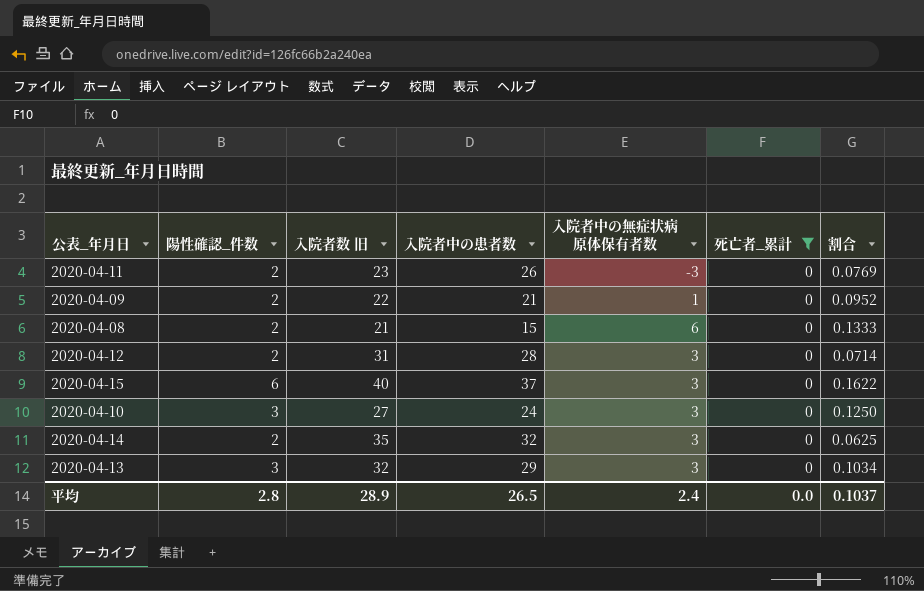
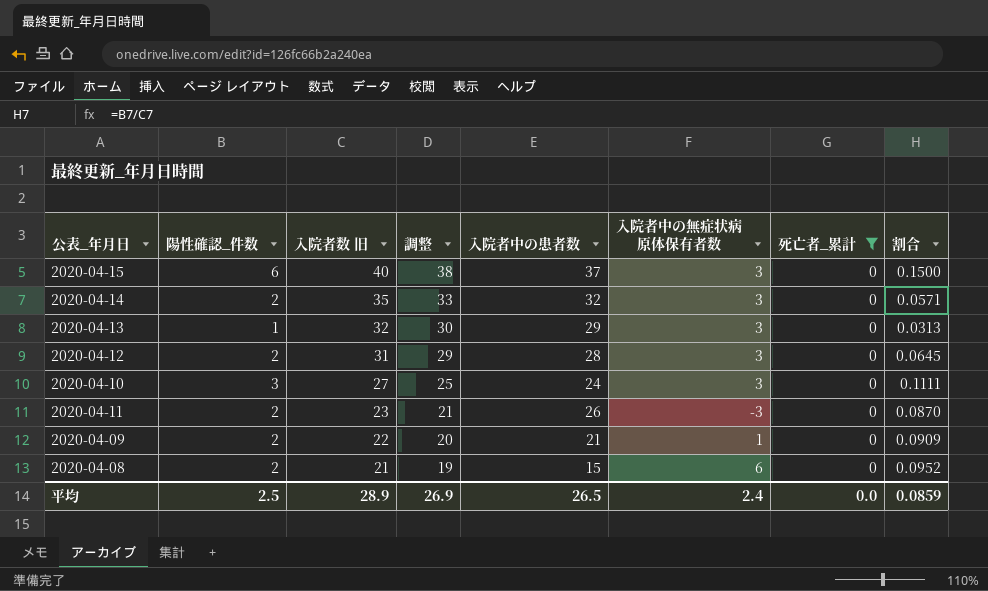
row order: none -> 入院者数 旧 descending
column 調整 | formula: none -> [入院者数 旧] - 2
column 割合 | formula: [陽性確認_件数] / [入院者中の患者数] -> [陽性確認_件数] / [入院者数 旧]
2020-04-13 | 陽性確認_件数: 3 -> 1
平均 | 陽性確認_件数: 2.8 -> 2.5
平均 | 割合: 0.1037 -> 0.0859

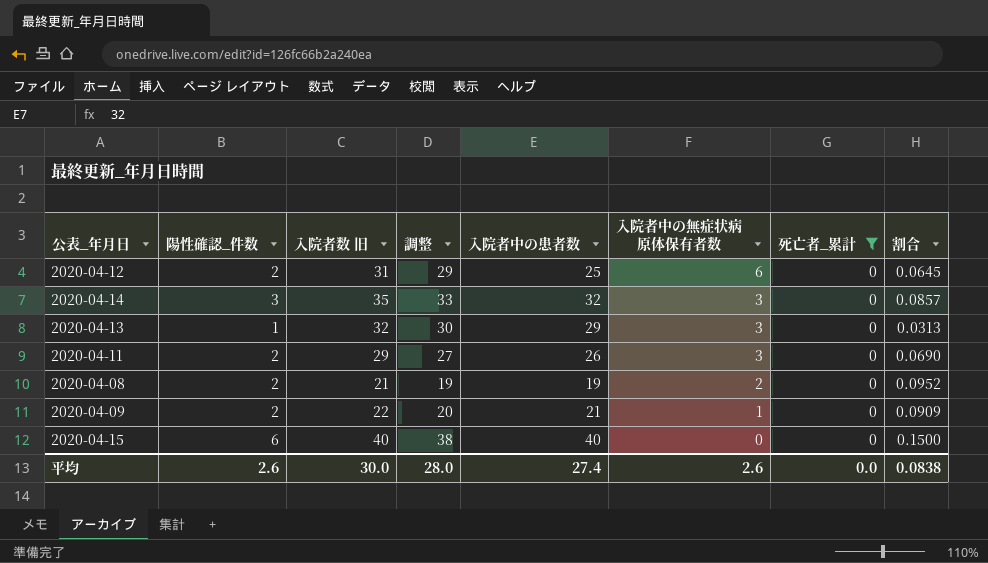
row order: 入院者数 旧 descending -> 入院者中の無症状病原体保有者数 descending
row 2020-04-10: 3 | 27 | 25 | 24 | 3 | 0 | 0.1111 -> none
2020-04-12 | 入院者中の患者数: 28 -> 25
2020-04-12 | 入院者中の無症状病原体保有者数: 3 -> 6
2020-04-14 | 陽性確認_件数: 2 -> 3
2020-04-14 | 割合: 0.0571 -> 0.0857
2020-04-11 | 入院者数 旧: 23 -> 29
2020-04-11 | 調整: 21 -> 27
2020-04-11 | 入院者中の無症状病原体保有者数: -3 -> 3
2020-04-11 | 割合: 0.0870 -> 0.0690
2020-04-08 | 入院者中の患者数: 15 -> 19
2020-04-08 | 入院者中の無症状病原体保有者数: 6 -> 2
2020-04-15 | 入院者中の患者数: 37 -> 40
2020-04-15 | 入院者中の無症状病原体保有者数: 3 -> 0
平均 | 陽性確認_件数: 2.5 -> 2.6
平均 | 入院者数 旧: 28.9 -> 30.0
平均 | 調整: 26.9 -> 28.0
平均 | 入院者中の患者数: 26.5 -> 27.4
平均 | 入院者中の無症状病原体保有者数: 2.4 -> 2.6
平均 | 割合: 0.0859 -> 0.0838

